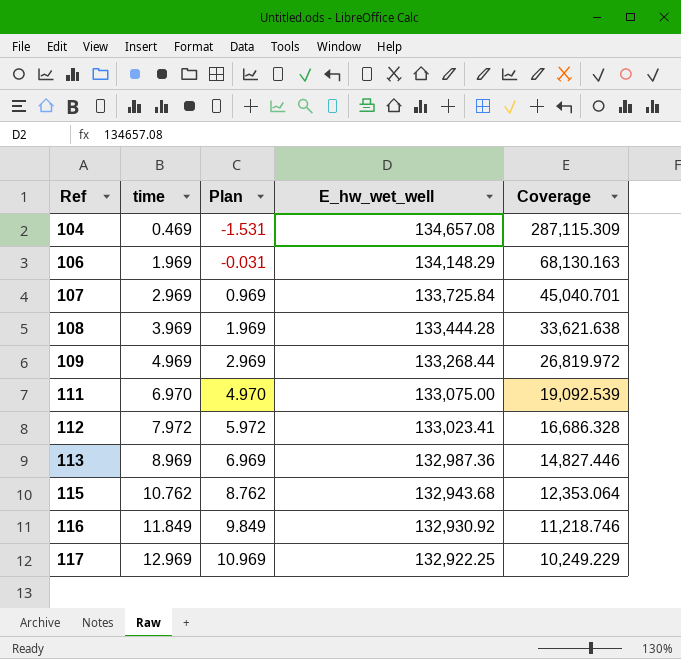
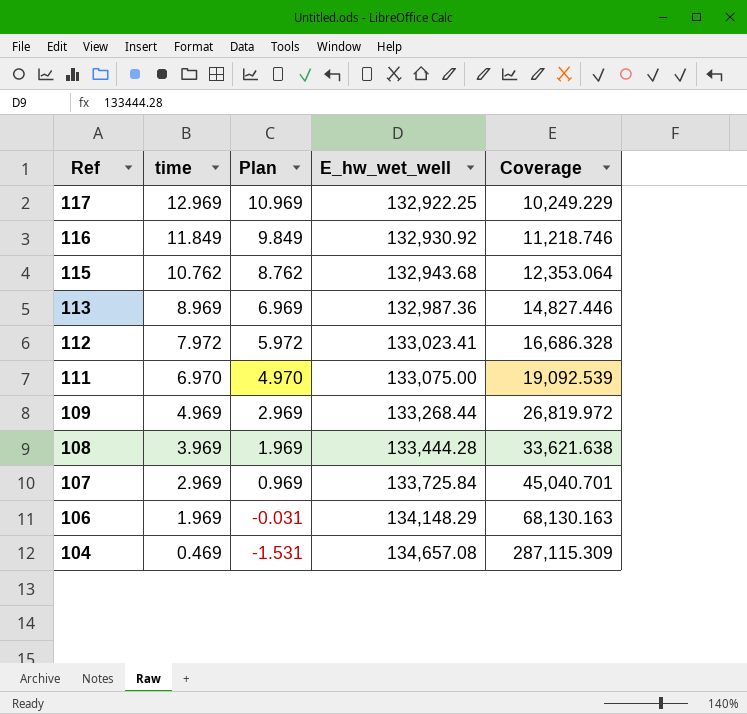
row order: Ref ascending -> Ref descending

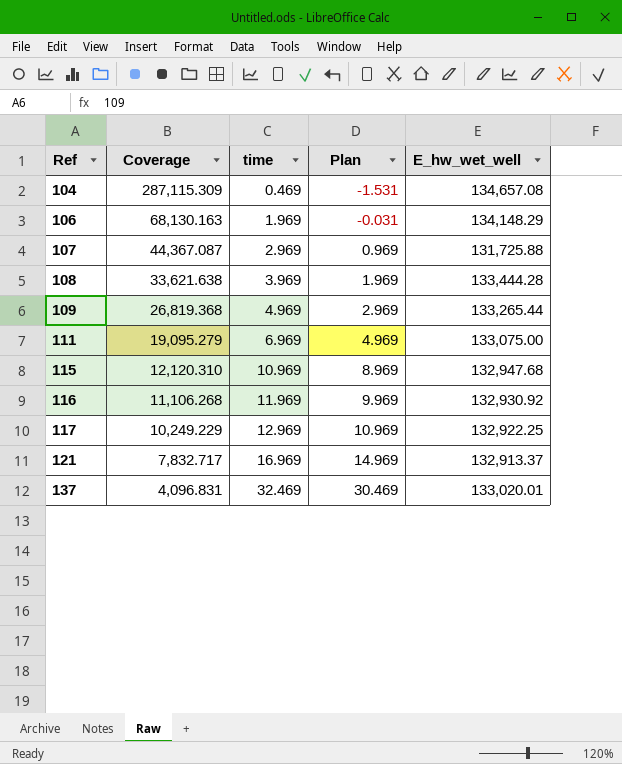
row order: Ref descending -> Ref ascending
column Coverage | position: 5 -> 2
row 113: 8.969 | 6.969 | 132,987.36 | 14,827.446 -> none
row 112: 7.972 | 5.972 | 133,023.41 | 16,686.328 -> none
107 | Coverage: 45,040.701 -> 44,367.087
107 | E_hw_wet_well: 133,725.84 -> 131,725.88
109 | Coverage: 26,819.972 -> 26,819.368
109 | E_hw_wet_well: 133,268.44 -> 133,265.44
111 | Coverage: 19,092.539 -> 19,095.279
111 | time: 6.970 -> 6.969
111 | Plan: 4.970 -> 4.969
115 | Coverage: 12,353.064 -> 12,120.310
115 | time: 10.762 -> 10.969
115 | Plan: 8.762 -> 8.969
115 | E_hw_wet_well: 132,943.68 -> 132,947.68
116 | Coverage: 11,218.746 -> 11,106.268
116 | time: 11.849 -> 11.969
116 | Plan: 9.849 -> 9.969
row 121: none -> 7,832.717 | 16.969 | 14.969 | 132,913.37
row 137: none -> 4,096.831 | 32.469 | 30.469 | 133,020.01

